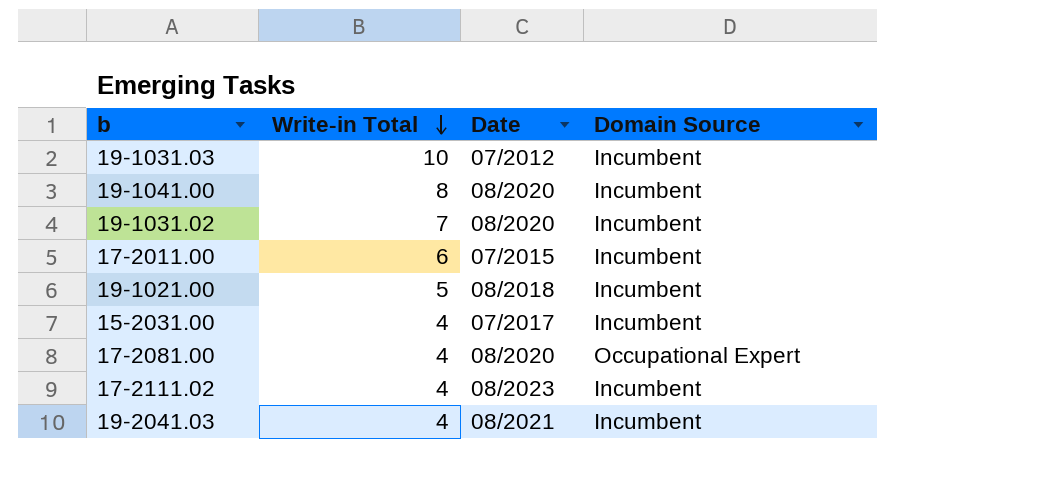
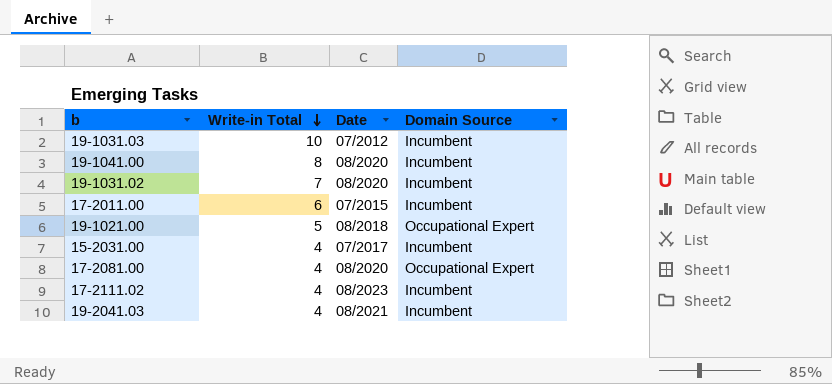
19-1021.00 | Domain Source: Incumbent -> Occupational Expert

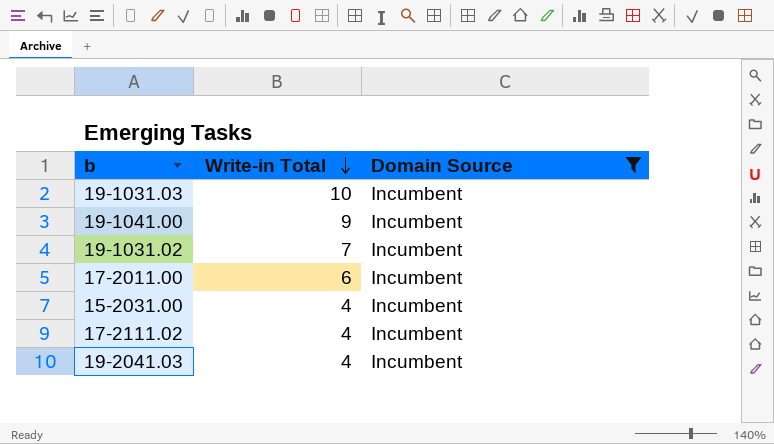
filter: none -> Domain Source = Incumbent
column Date | position: 3 -> none
19-1041.00 | Write-in Total: 8 -> 9

